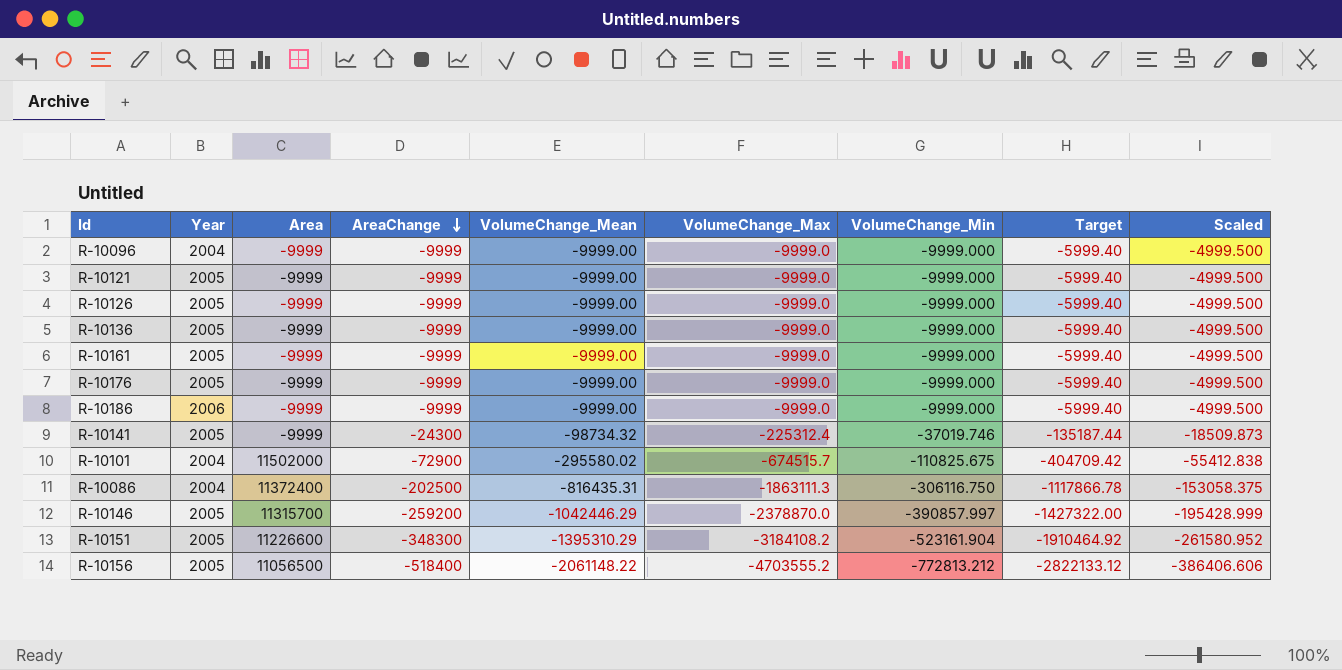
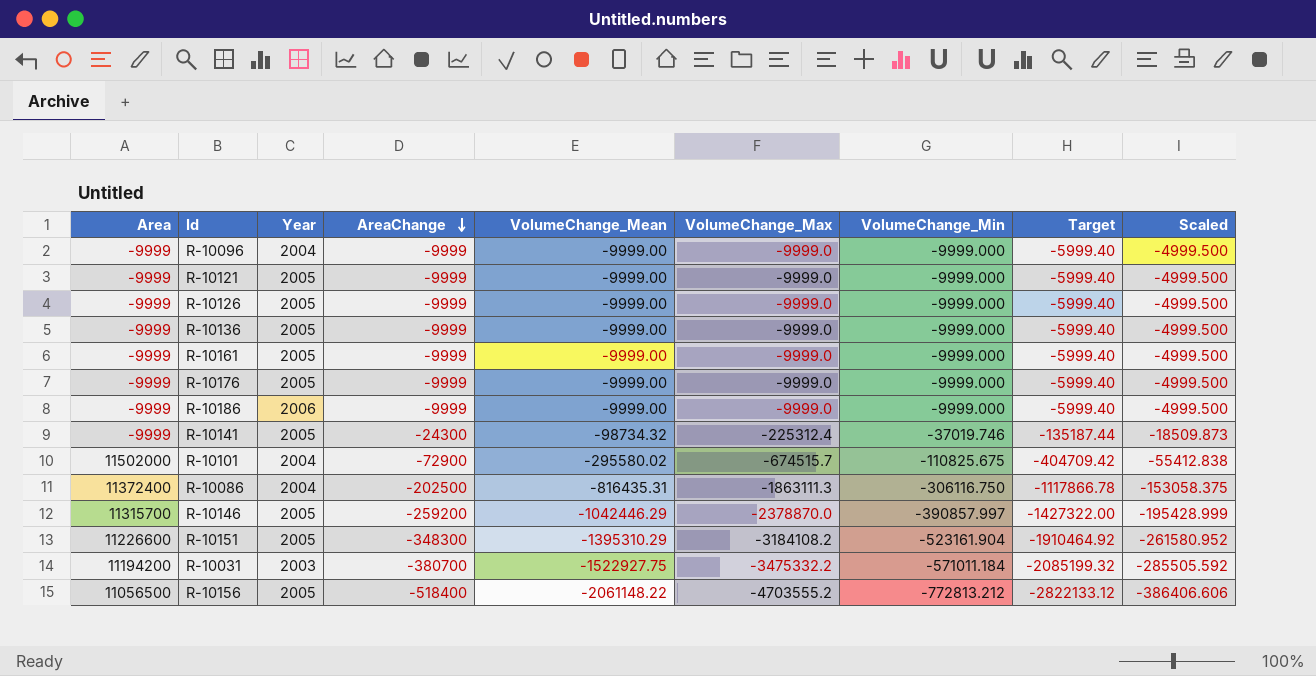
column Area | position: 3 -> 1
row R-10031: none -> 11194200 | 2003 | -380700 | -1522927.75 | -3475332.2 | -571011.184 | -2085199.32 | -285505.592

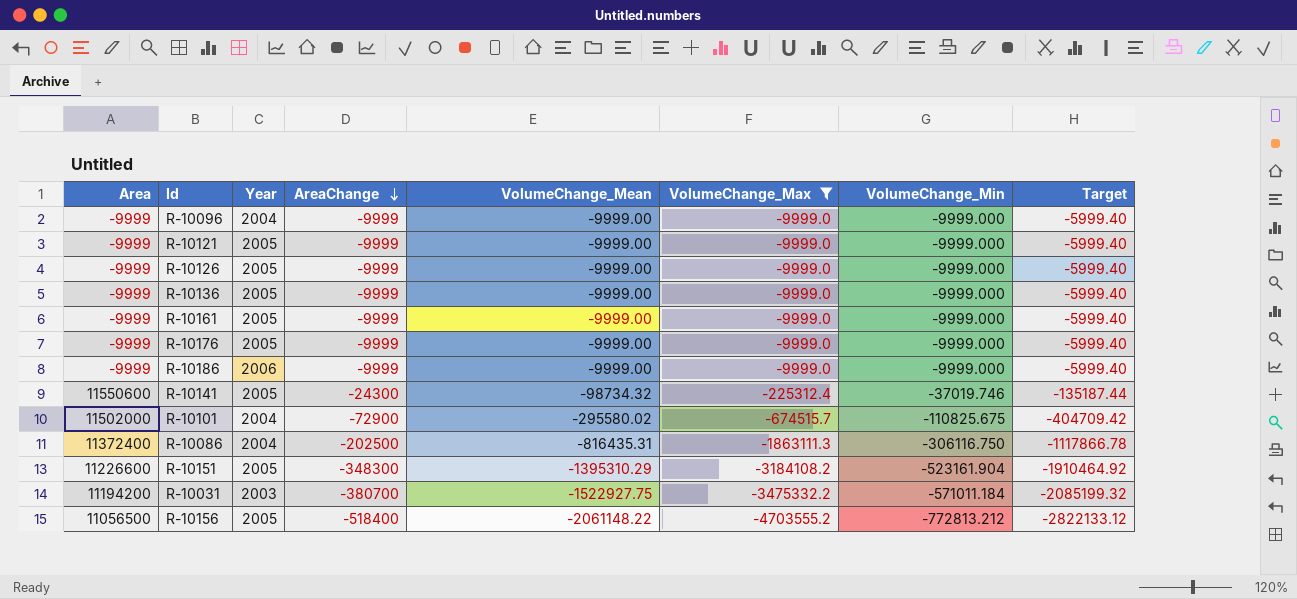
filter: none -> VolumeChange_Max != -2378870.0
column Scaled | formula: [VolumeChange_Min] * 0.5 -> none
R-10141 | Area: -9999 -> 11550600

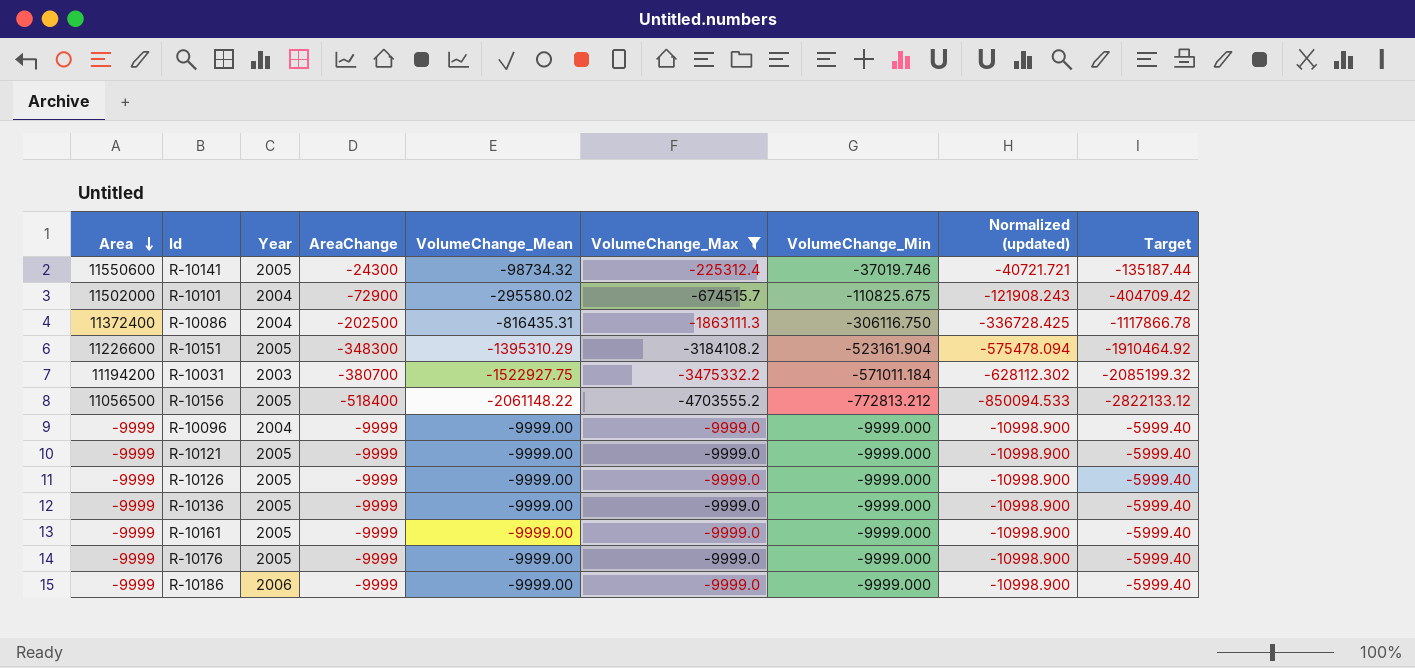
row order: AreaChange descending -> Area descending
column Normalized (updated) | formula: none -> [VolumeChange_Min] * 1.1

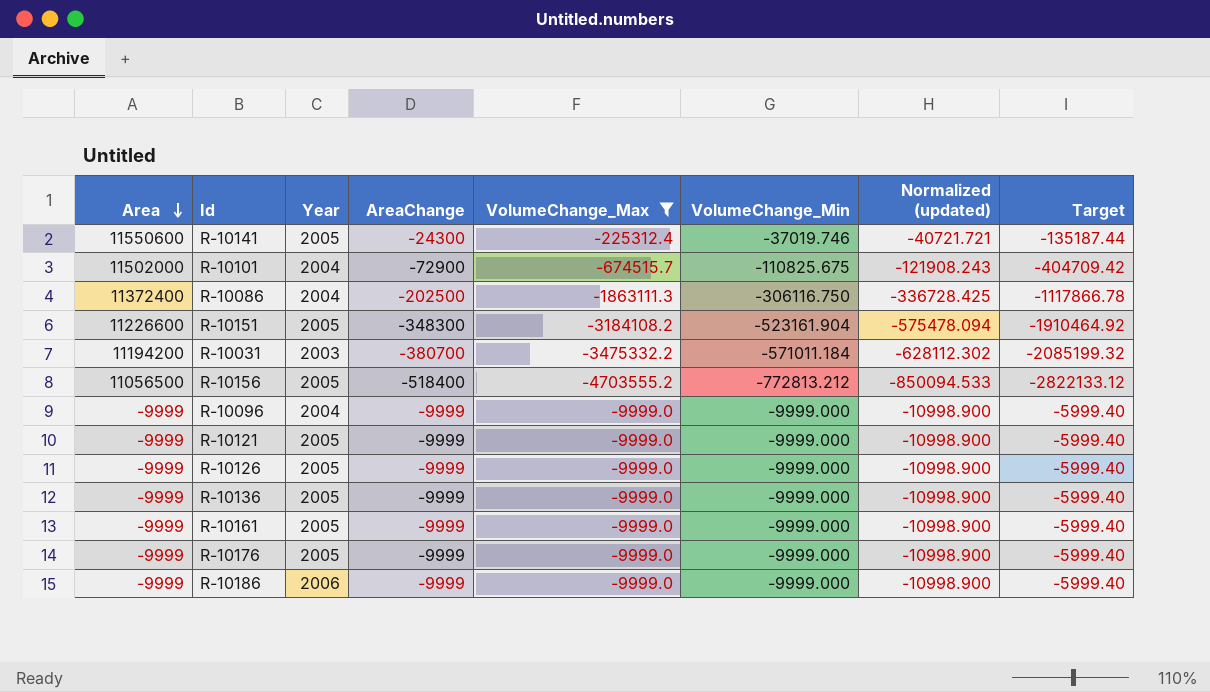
column VolumeChange_Mean | position: 5 -> none

